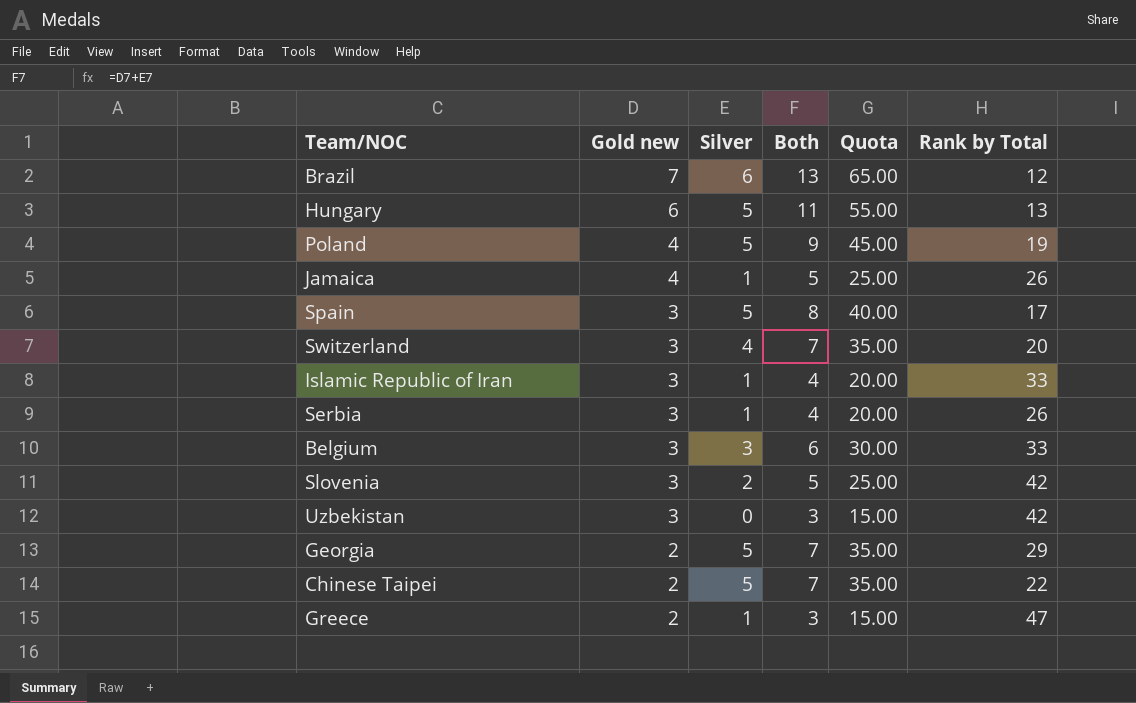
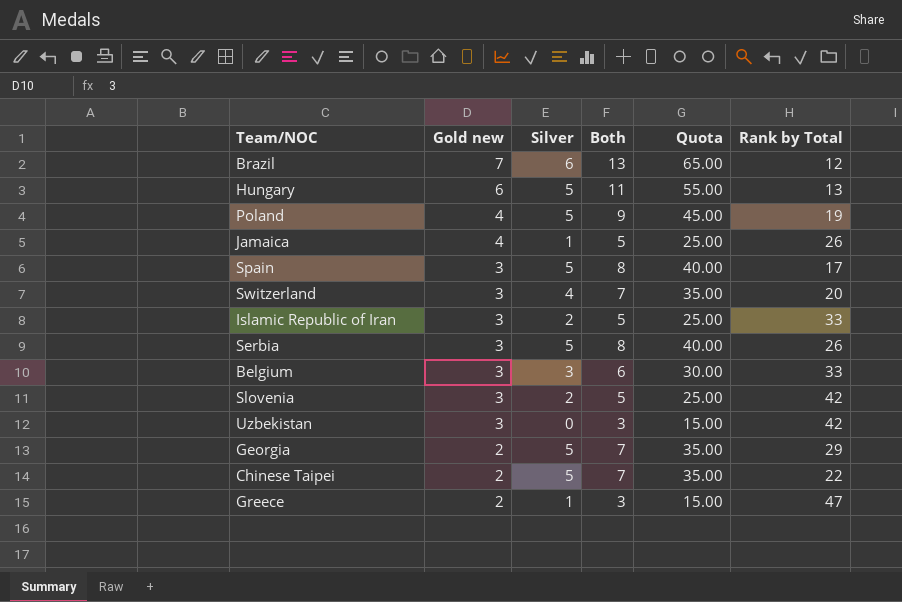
Islamic Republic of Iran | Silver: 1 -> 2
Islamic Republic of Iran | Both: 4 -> 5
Islamic Republic of Iran | Quota: 20.00 -> 25.00
Serbia | Silver: 1 -> 5
Serbia | Both: 4 -> 8
Serbia | Quota: 20.00 -> 40.00

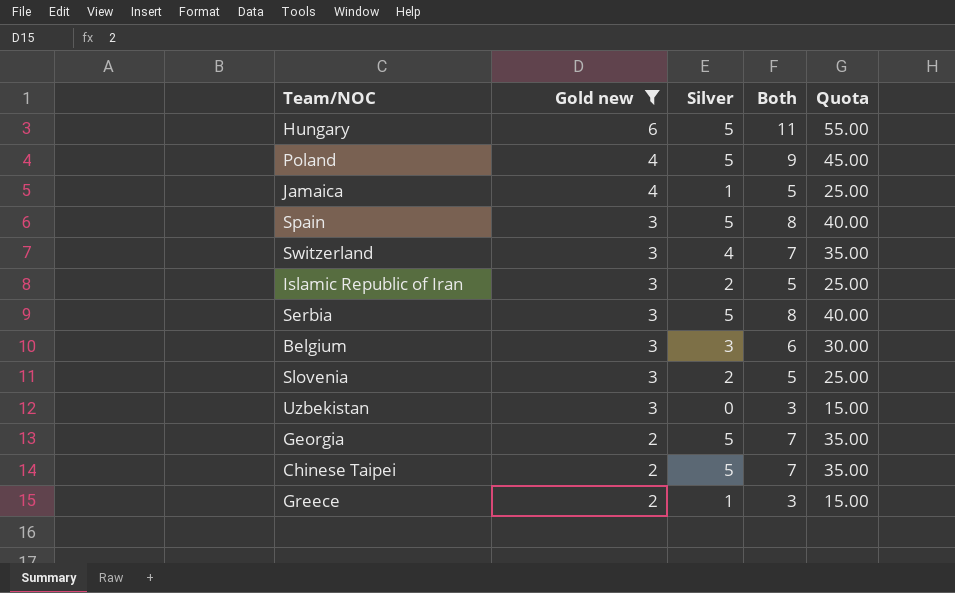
filter: none -> Gold new != 7
column Rank by Total | position: 6 -> none

